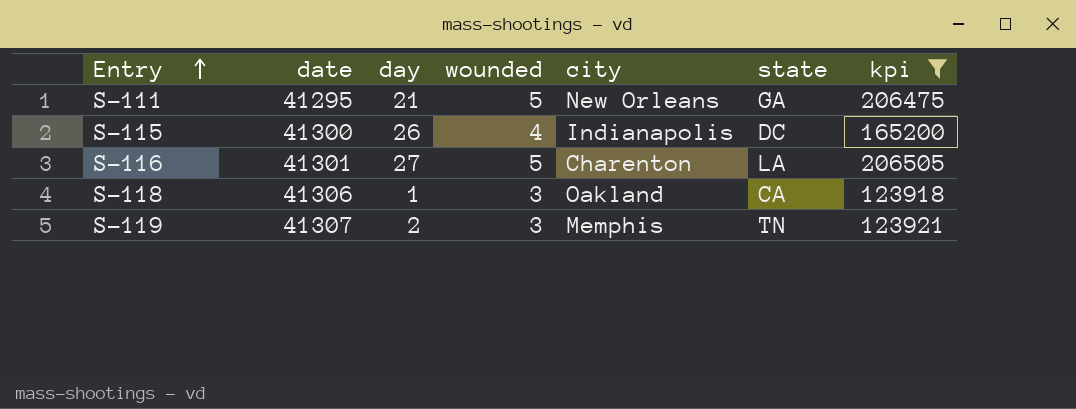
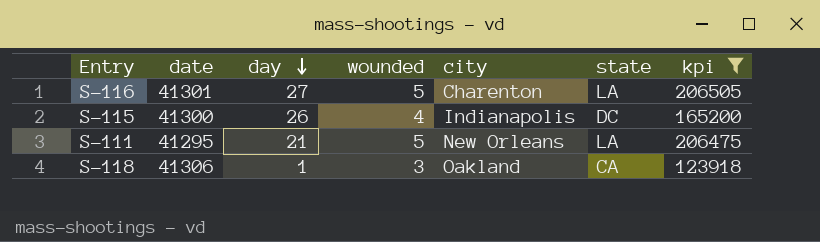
row order: Entry ascending -> day descending
row S-119: 41307 | 2 | 3 | Memphis | TN | 123921 -> none
S-111 | state: GA -> LA

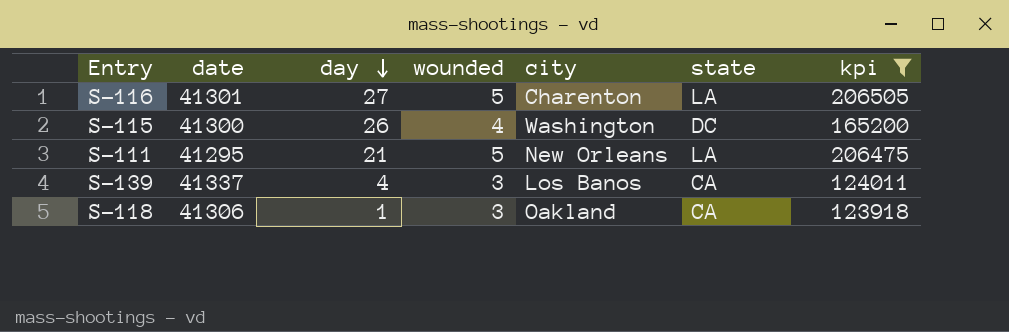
S-115 | city: Indianapolis -> Washington
row S-139: none -> 41337 | 4 | 3 | Los Banos | CA | 124011

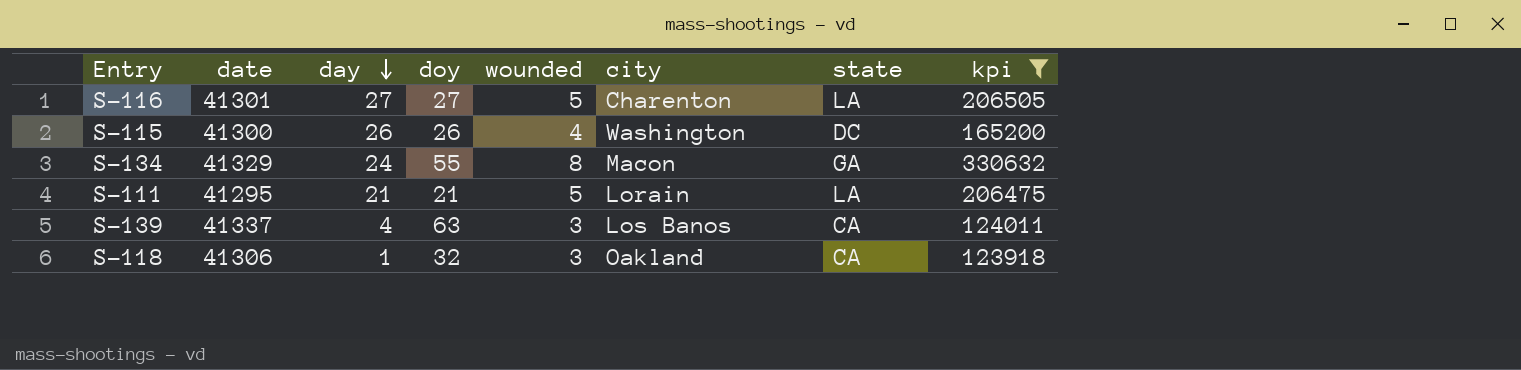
column doy | position: none -> 4
row S-134: none -> 41329 | 24 | 55 | 8 | Macon | GA | 330632
S-111 | city: New Orleans -> Lorain

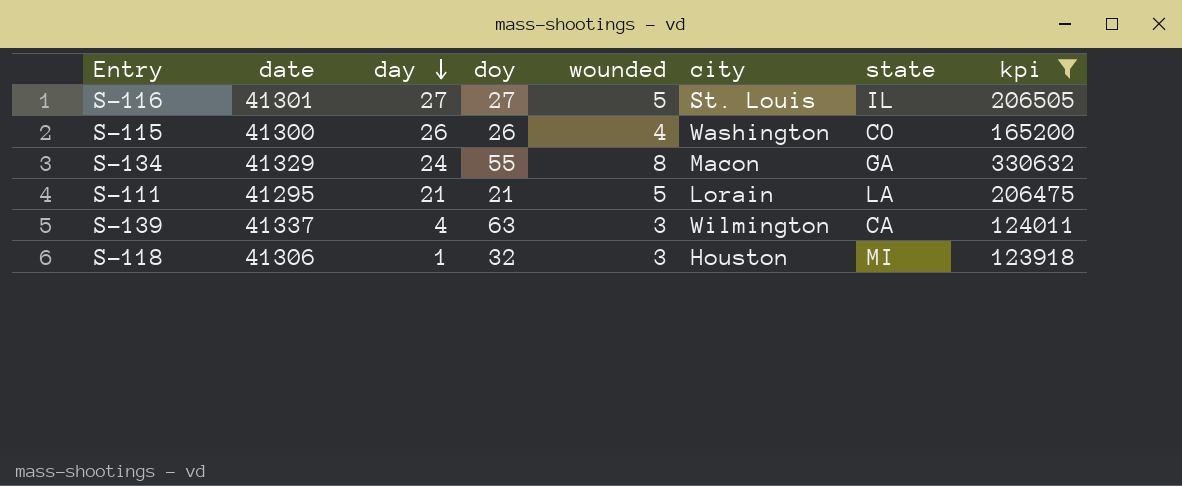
S-116 | city: Charenton -> St. Louis
S-116 | state: LA -> IL
S-115 | state: DC -> CO
S-139 | city: Los Banos -> Wilmington
S-118 | city: Oakland -> Houston
S-118 | state: CA -> MI

